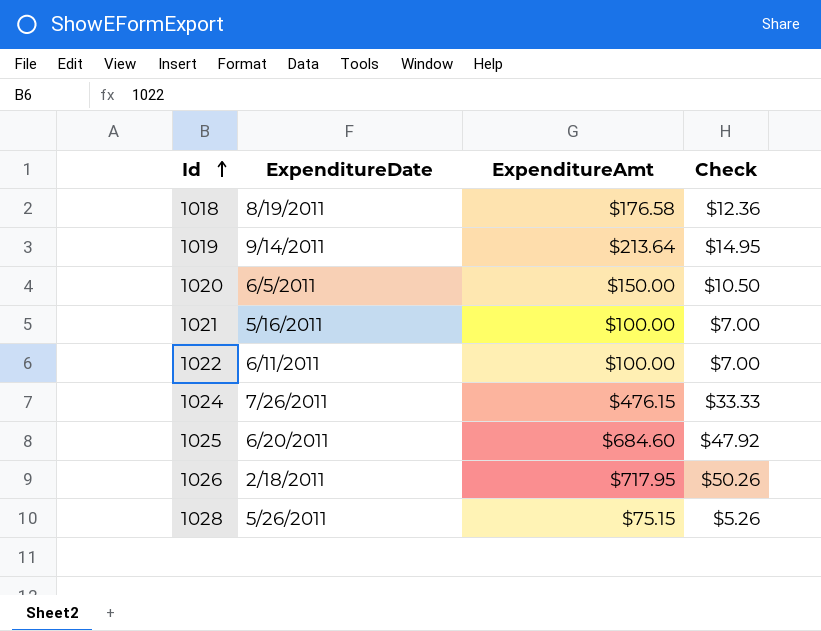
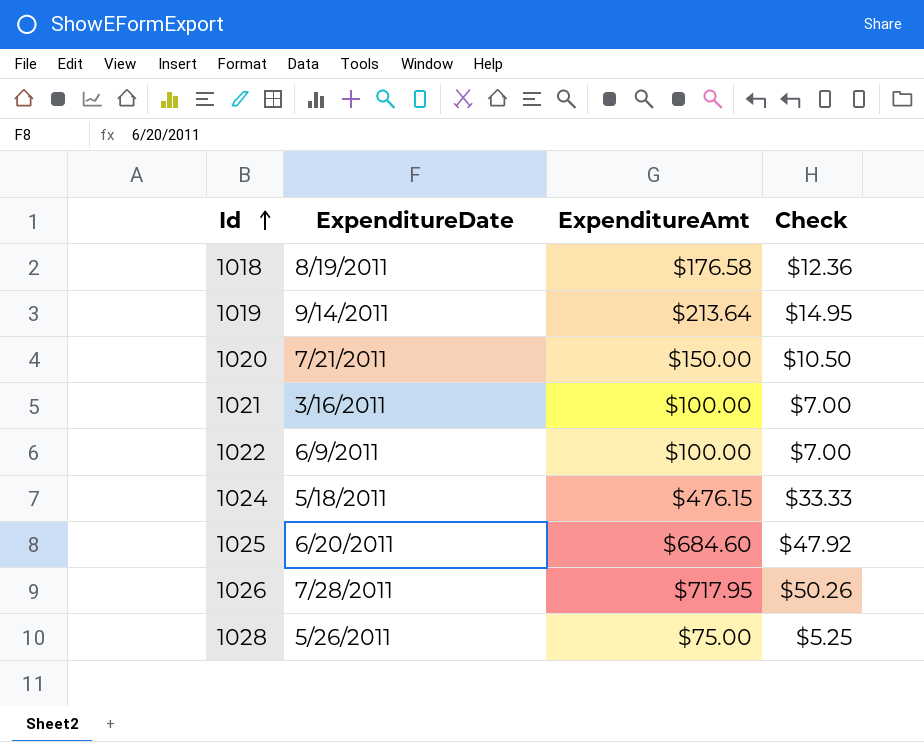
1020 | ExpenditureDate: 6/5/2011 -> 7/21/2011
1021 | ExpenditureDate: 5/16/2011 -> 3/16/2011
1022 | ExpenditureDate: 6/11/2011 -> 6/9/2011
1024 | ExpenditureDate: 7/26/2011 -> 5/18/2011
1026 | ExpenditureDate: 2/18/2011 -> 7/28/2011
1028 | ExpenditureAmt: $75.15 -> $75.00
1028 | Check: $5.26 -> $5.25

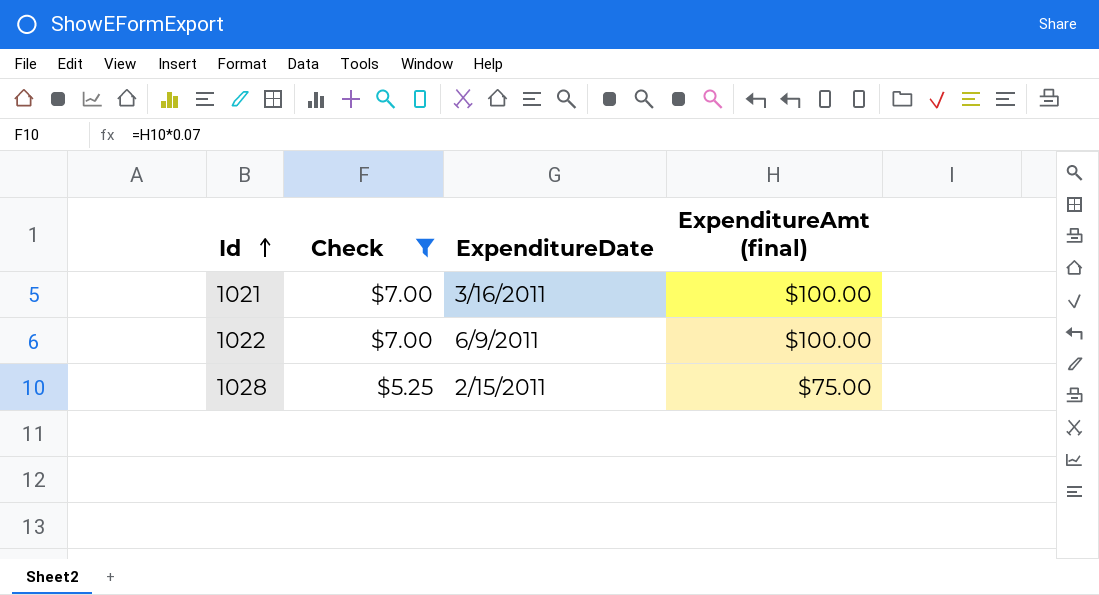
filter: none -> Check <= $7.00
column Check | position: 4 -> 2
column name: ExpenditureAmt -> ExpenditureAmt (final)
1028 | ExpenditureDate: 5/26/2011 -> 2/15/2011

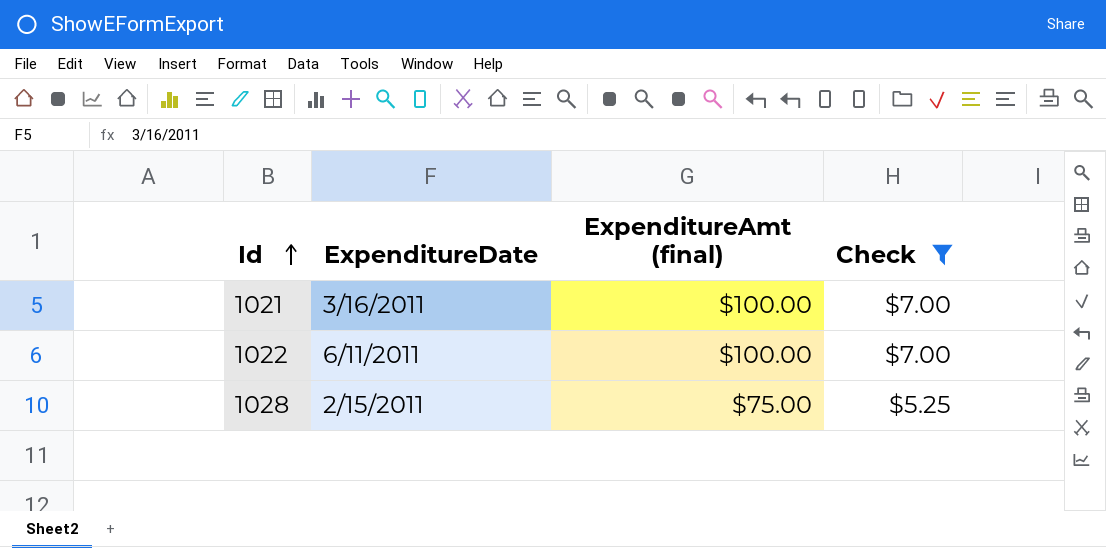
column Check | position: 2 -> 4
1022 | ExpenditureDate: 6/9/2011 -> 6/11/2011

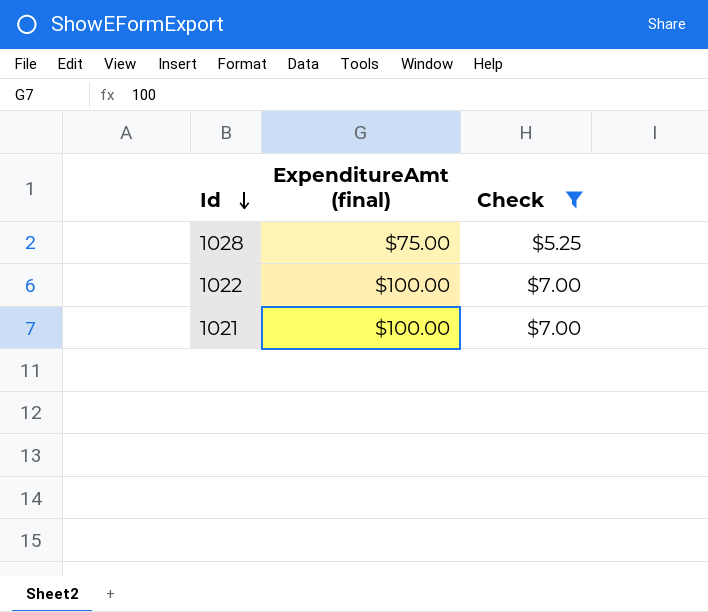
row order: Id ascending -> Id descending
column ExpenditureDate | position: 2 -> none

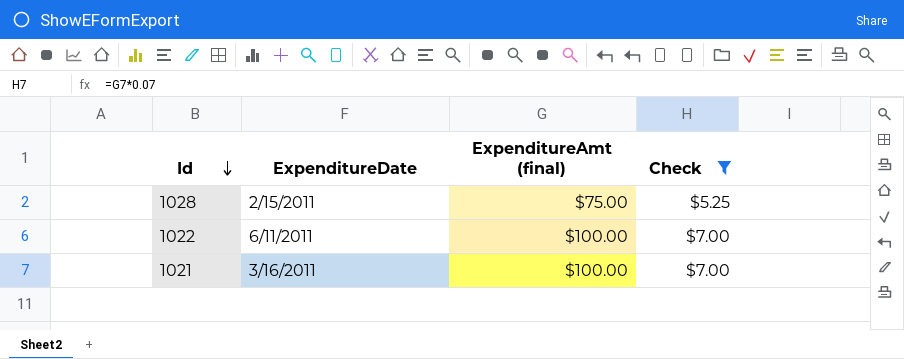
column ExpenditureDate | position: none -> 2

